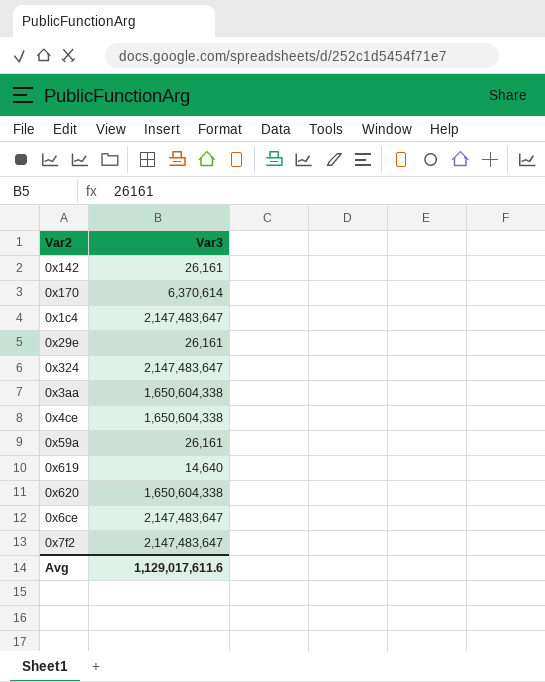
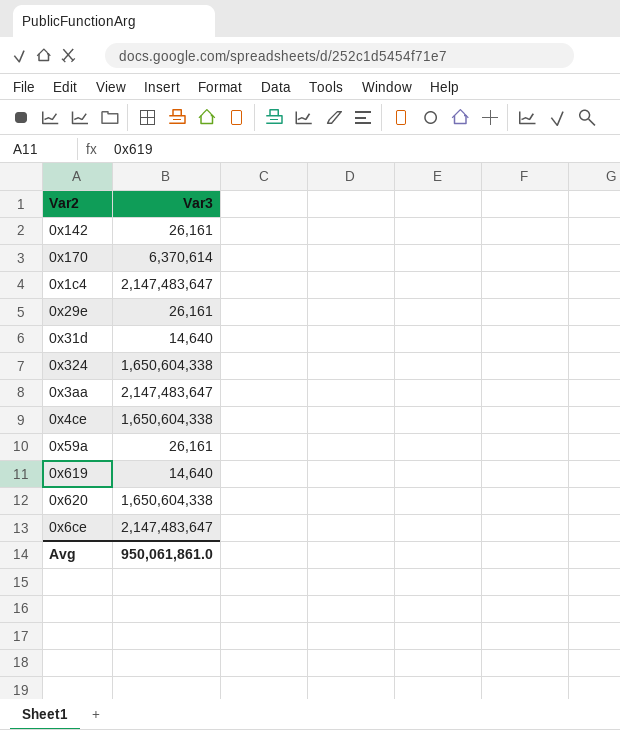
row 0x7f2: 2,147,483,647 -> none
row 0x31d: none -> 14,640
0x324 | Var3: 2,147,483,647 -> 1,650,604,338
0x3aa | Var3: 1,650,604,338 -> 2,147,483,647
Avg | Var3: 1,129,017,611.6 -> 950,061,861.0

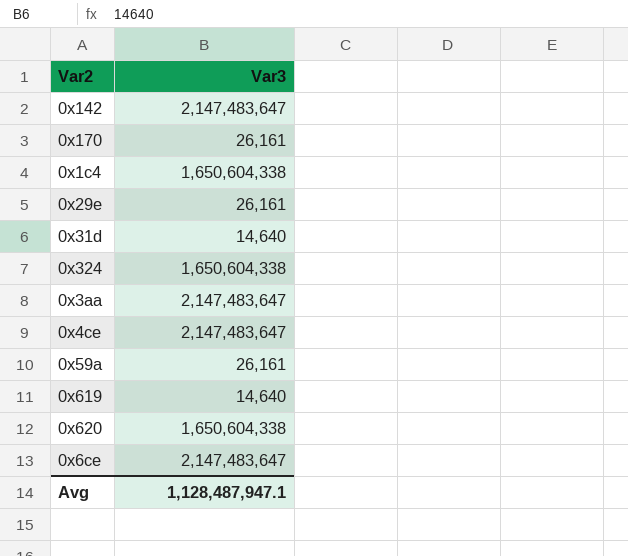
0x142 | Var3: 26,161 -> 2,147,483,647
0x170 | Var3: 6,370,614 -> 26,161
0x1c4 | Var3: 2,147,483,647 -> 1,650,604,338
0x4ce | Var3: 1,650,604,338 -> 2,147,483,647
Avg | Var3: 950,061,861.0 -> 1,128,487,947.1

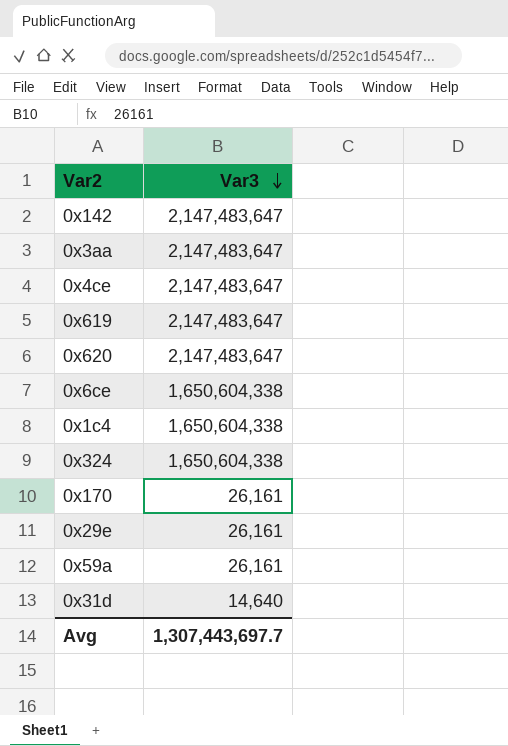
row order: none -> Var3 descending
0x619 | Var3: 14,640 -> 2,147,483,647
0x620 | Var3: 1,650,604,338 -> 2,147,483,647
0x6ce | Var3: 2,147,483,647 -> 1,650,604,338
Avg | Var3: 1,128,487,947.1 -> 1,307,443,697.7

